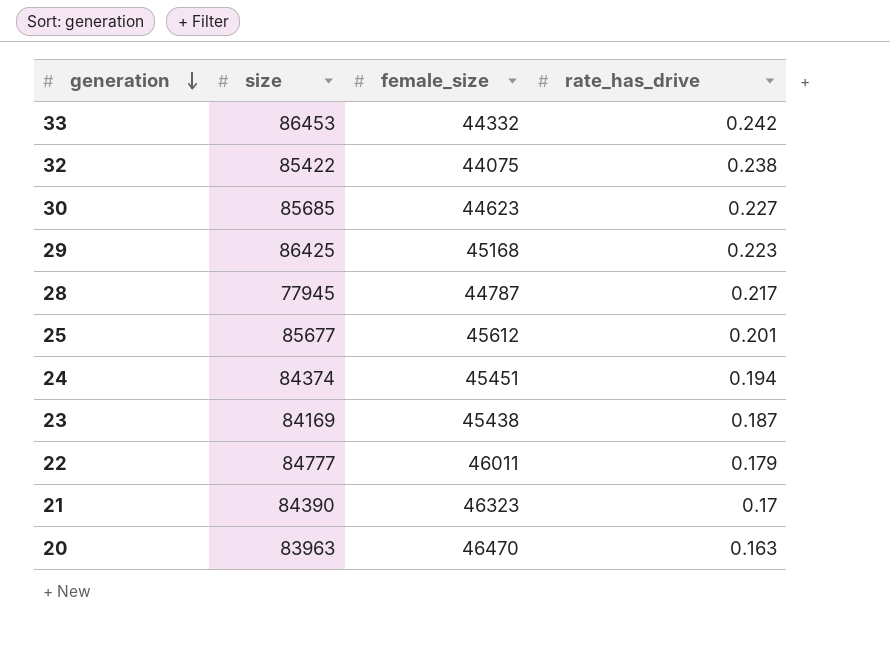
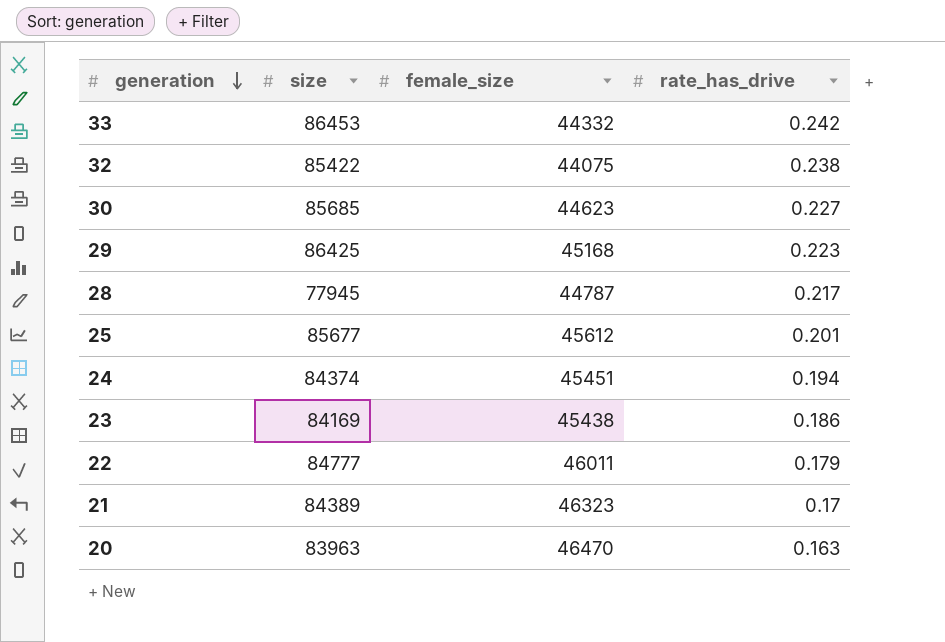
23 | rate_has_drive: 0.187 -> 0.186
21 | size: 84390 -> 84389

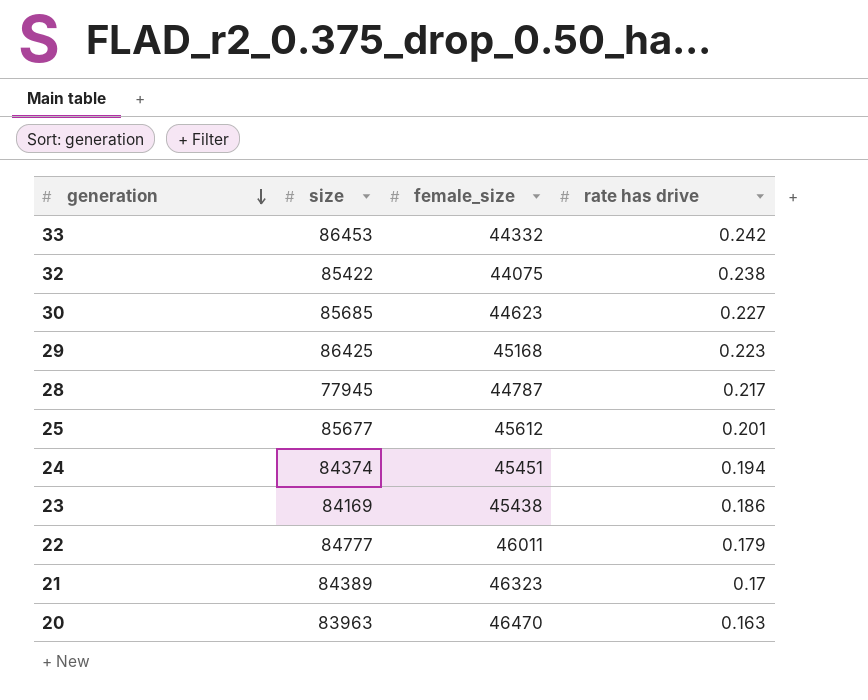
column name: rate_has_drive -> rate has drive

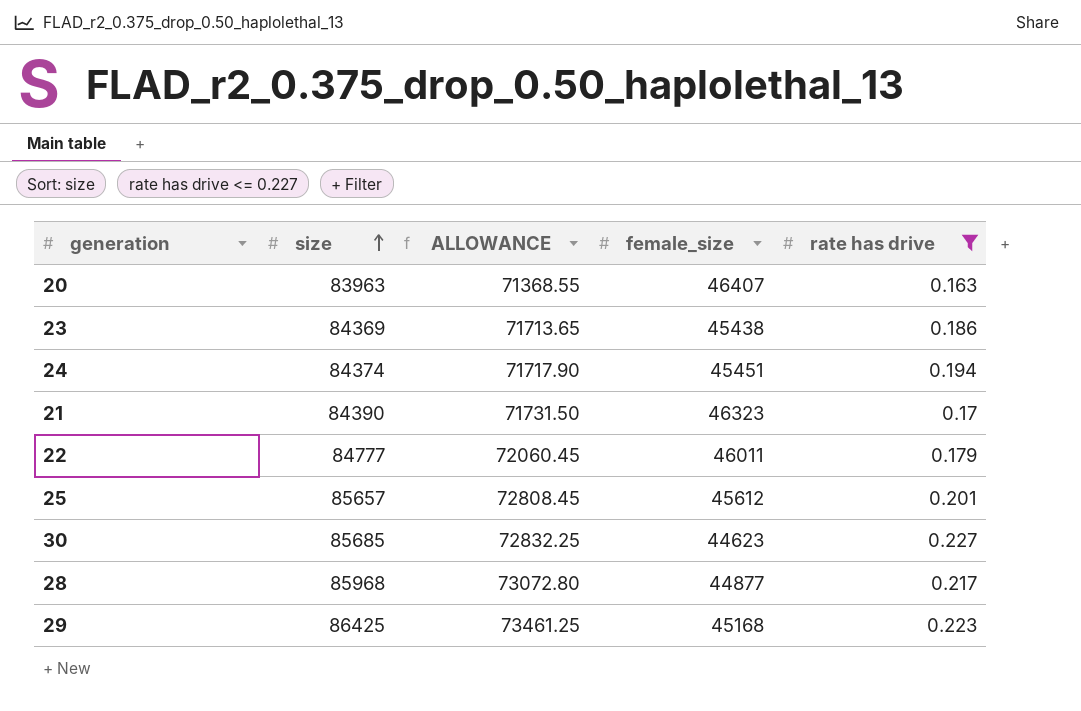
filter: none -> rate has drive <= 0.227
row order: generation descending -> size ascending
column ALLOWANCE | formula: none -> [size] * 0.85
20 | female_size: 46470 -> 46407
23 | size: 84169 -> 84369
21 | size: 84389 -> 84390
25 | size: 85677 -> 85657
28 | size: 77945 -> 85968
28 | female_size: 44787 -> 44877

